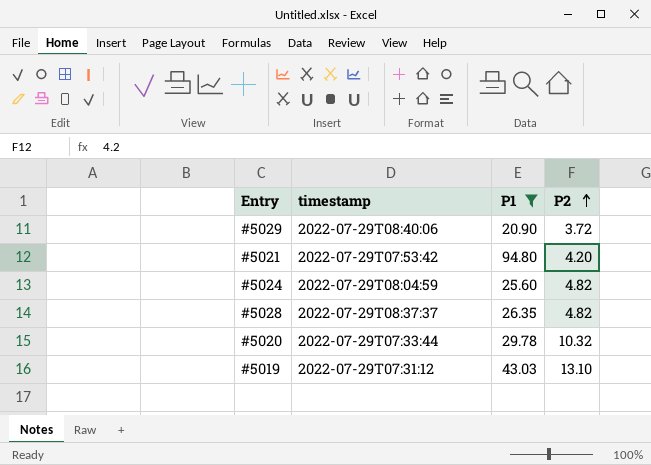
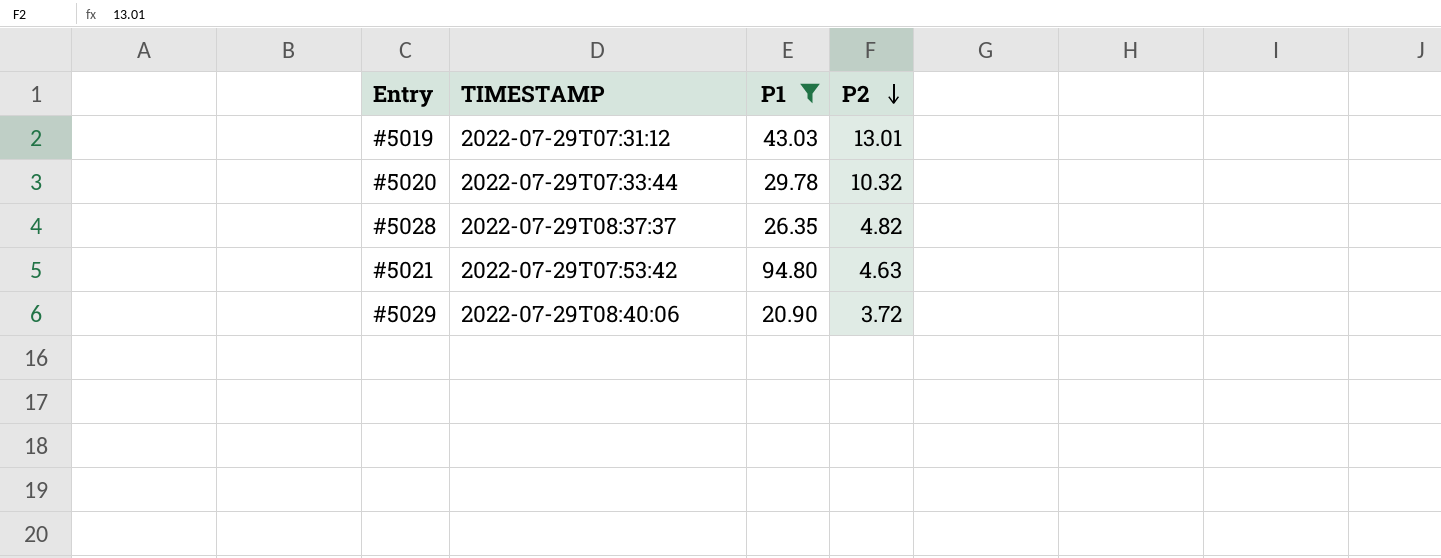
row order: P2 ascending -> P2 descending
column name: timestamp -> TIMESTAMP
row #5024: 2022-07-29T08:04:59 | 25.60 | 4.82 -> none
#5019 | P2: 13.10 -> 13.01
#5021 | P2: 4.20 -> 4.63

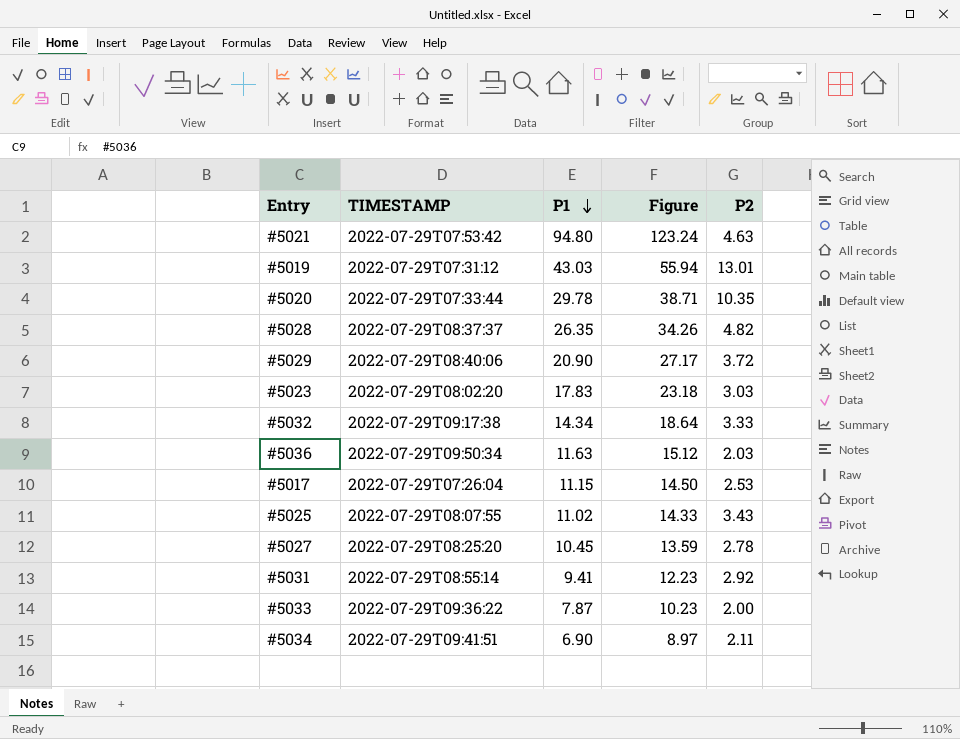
filter: P1 >= 20.90 -> none
row order: P2 descending -> P1 descending
column Figure | formula: none -> [P1] * 1.3
#5020 | P2: 10.32 -> 10.35

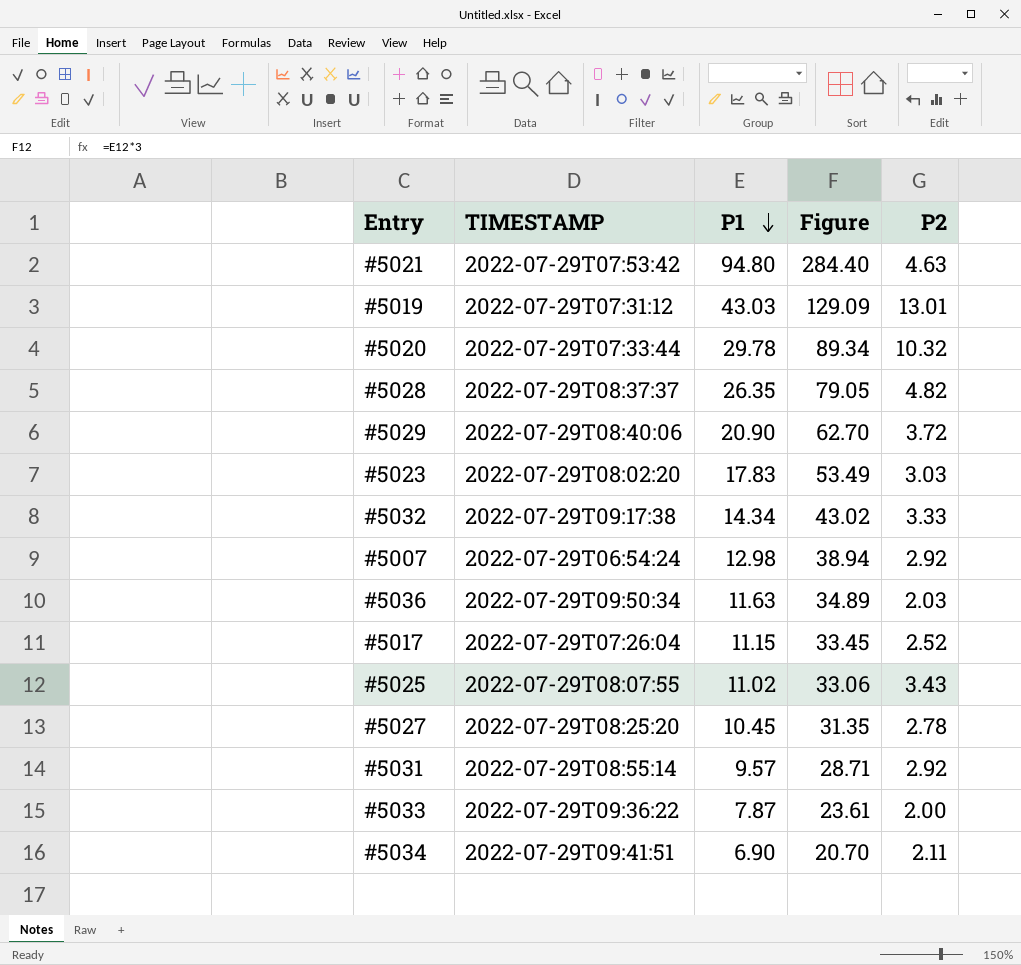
column Figure | formula: [P1] * 1.3 -> [P1] * 3
#5020 | P2: 10.35 -> 10.32
row #5007: none -> 2022-07-29T06:54:24 | 12.98 | 38.94 | 2.92
#5017 | P2: 2.53 -> 2.52
#5031 | P1: 9.41 -> 9.57

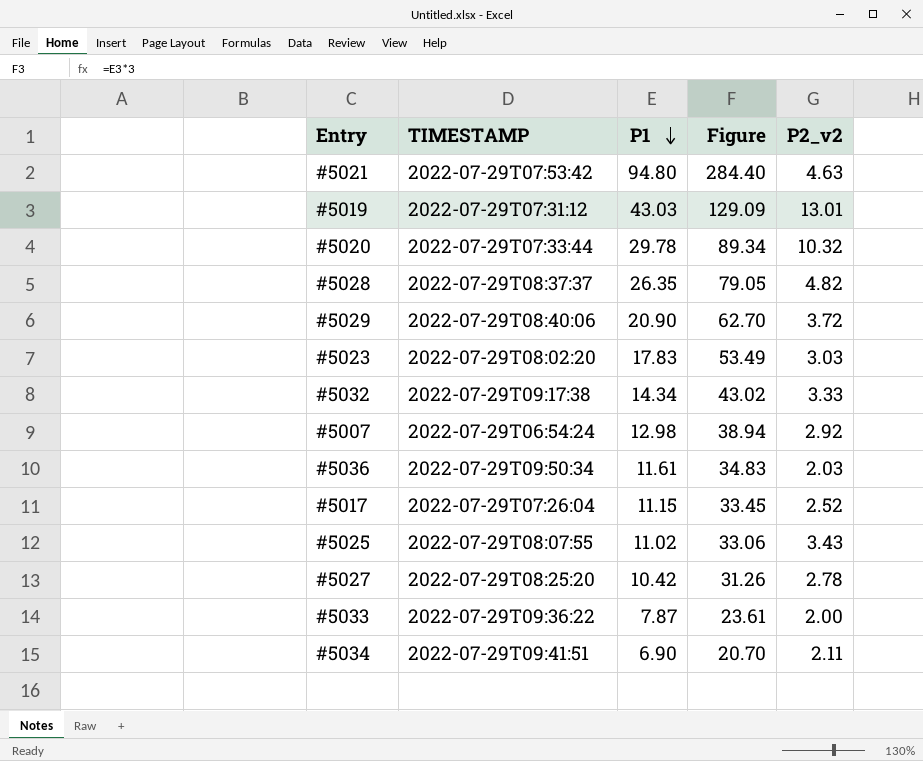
column name: P2 -> P2_v2
row #5031: 2022-07-29T08:55:14 | 9.57 | 28.71 | 2.92 -> none
#5036 | P1: 11.63 -> 11.61
#5036 | Figure: 34.89 -> 34.83
#5027 | P1: 10.45 -> 10.42
#5027 | Figure: 31.35 -> 31.26

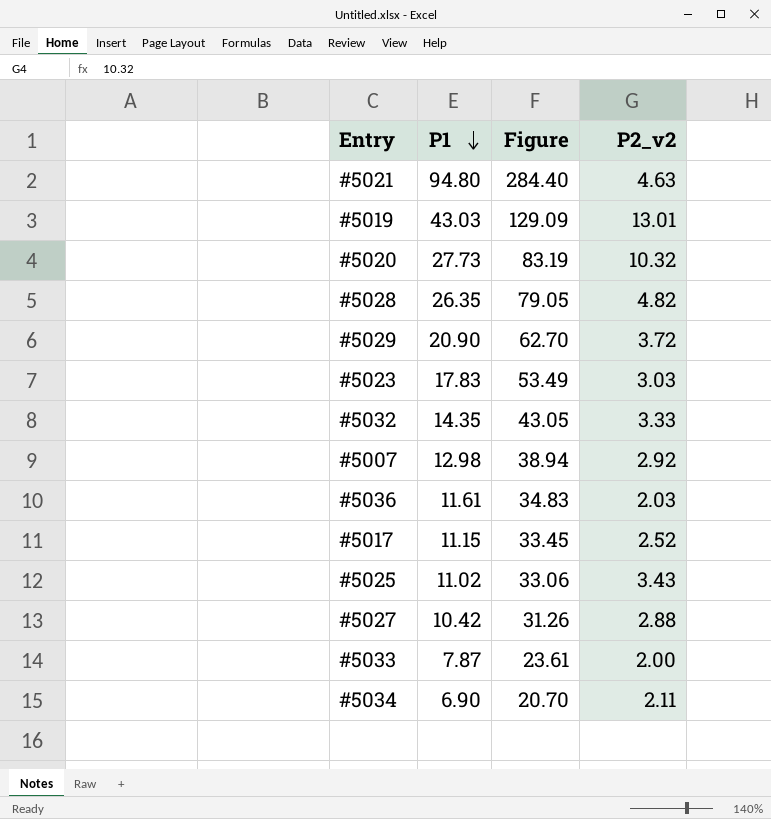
column TIMESTAMP | position: 2 -> none
#5020 | P1: 29.78 -> 27.73
#5020 | Figure: 89.34 -> 83.19
#5032 | P1: 14.34 -> 14.35
#5032 | Figure: 43.02 -> 43.05
#5027 | P2_v2: 2.78 -> 2.88

